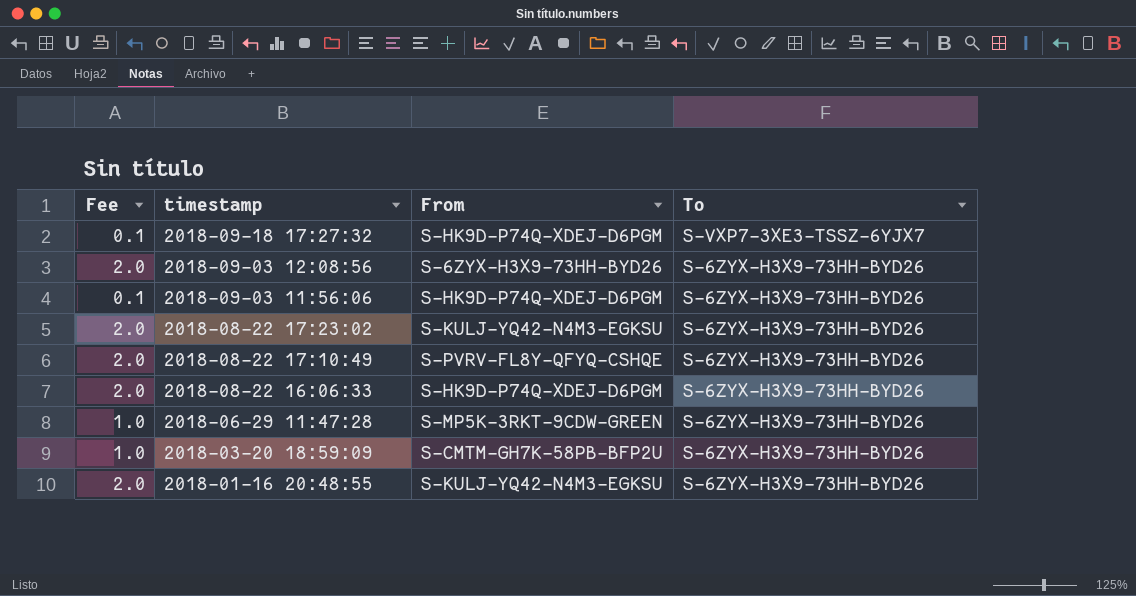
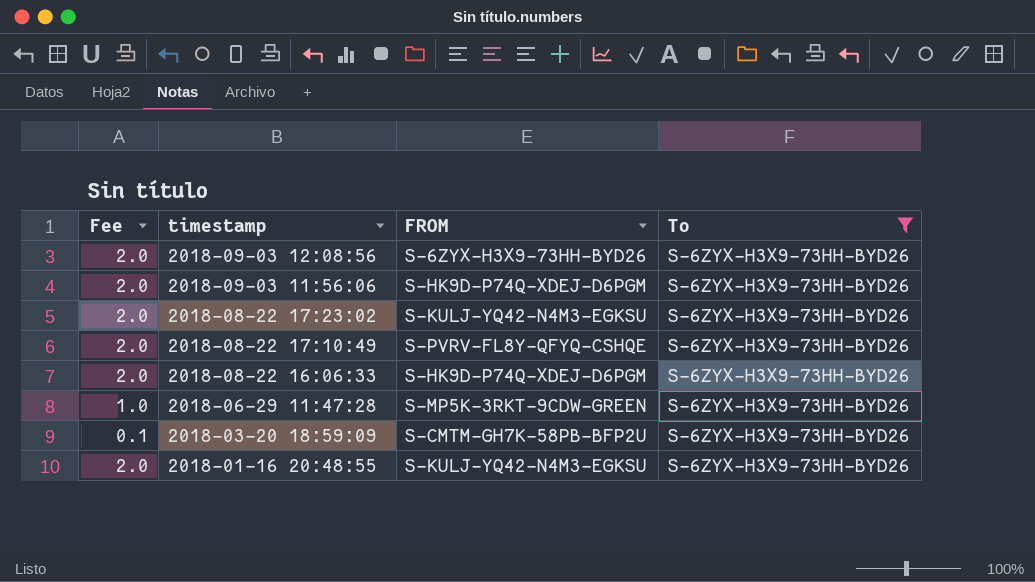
filter: none -> To = S-6ZYX-H3X9-73HH-BYD26
column name: From -> FROM
2018-09-03 11:56:06 | Fee: 0.1 -> 2.0
2018-03-20 18:59:09 | Fee: 1.0 -> 0.1

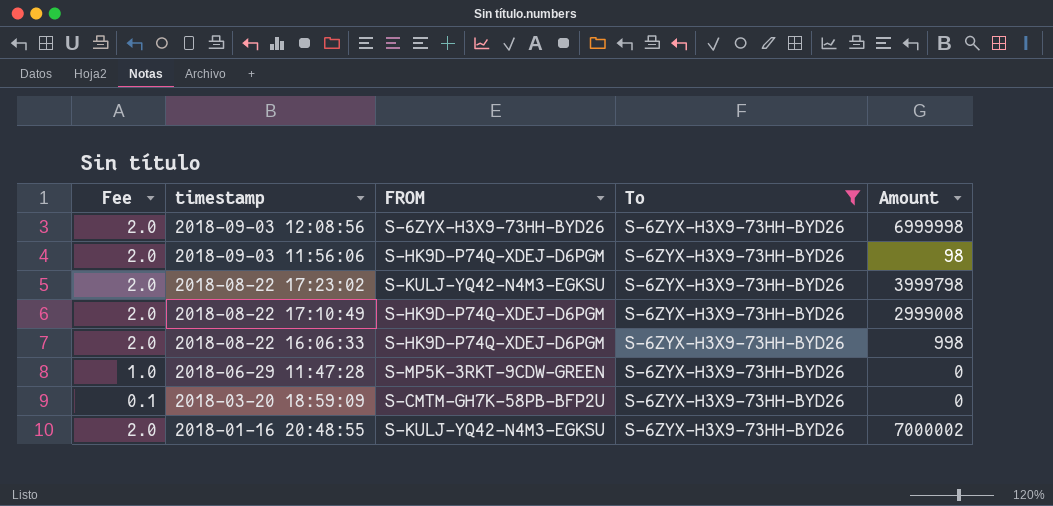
column Amount | position: none -> 5
2018-08-22 17:10:49 | FROM: S-PVRV-FL8Y-QFYQ-CSHQE -> S-HK9D-P74Q-XDEJ-D6PGM

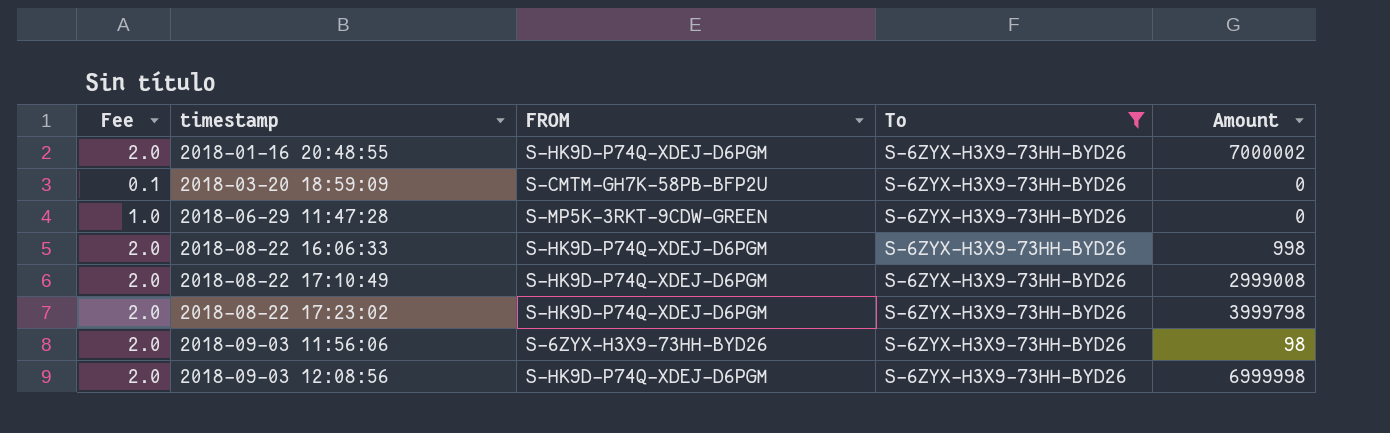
row order: timestamp descending -> timestamp ascending
2018-01-16 20:48:55 | FROM: S-KULJ-YQ42-N4M3-EGKSU -> S-HK9D-P74Q-XDEJ-D6PGM
2018-08-22 17:23:02 | FROM: S-KULJ-YQ42-N4M3-EGKSU -> S-HK9D-P74Q-XDEJ-D6PGM
2018-09-03 11:56:06 | FROM: S-HK9D-P74Q-XDEJ-D6PGM -> S-6ZYX-H3X9-73HH-BYD26
2018-09-03 12:08:56 | FROM: S-6ZYX-H3X9-73HH-BYD26 -> S-HK9D-P74Q-XDEJ-D6PGM

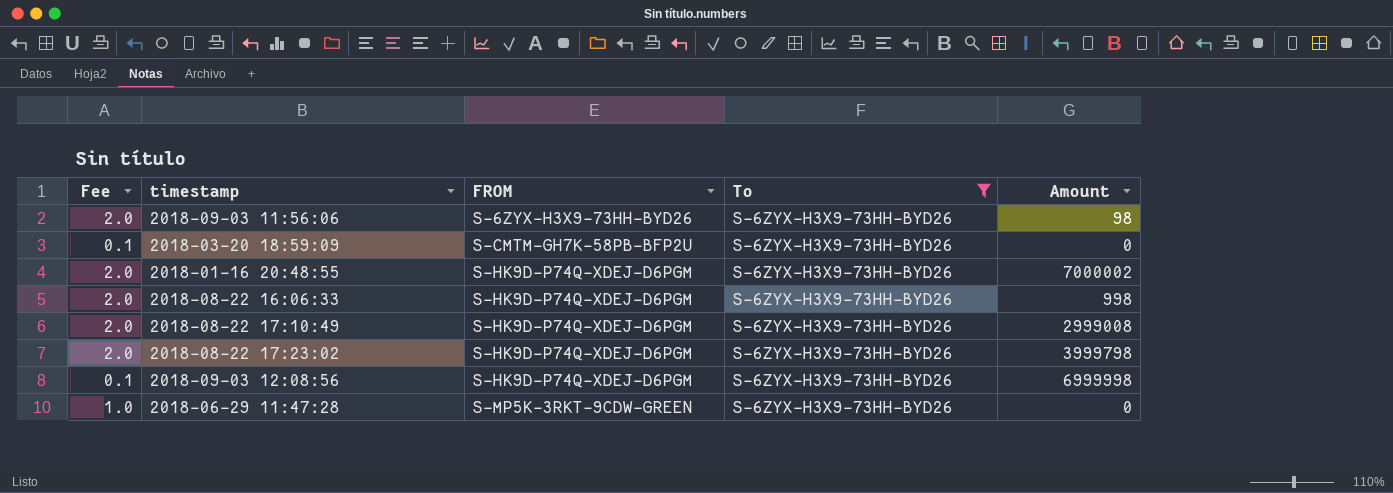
row order: timestamp ascending -> FROM ascending
2018-09-03 12:08:56 | Fee: 2.0 -> 0.1

